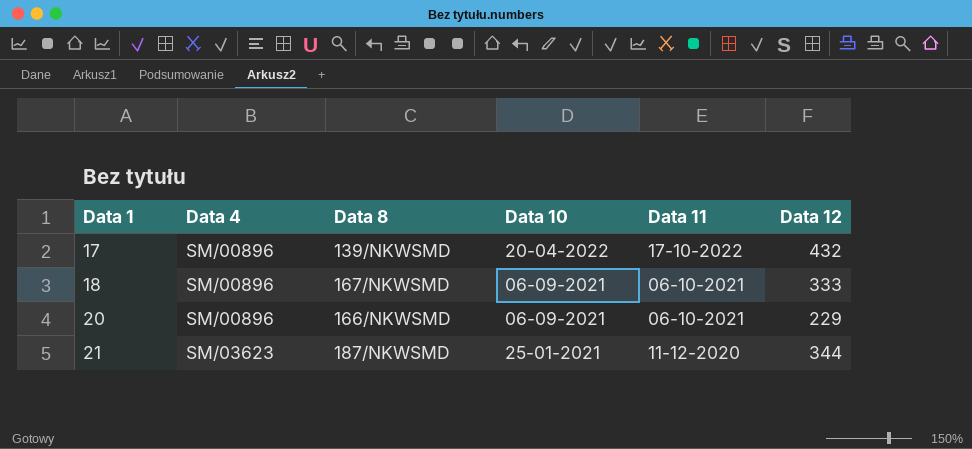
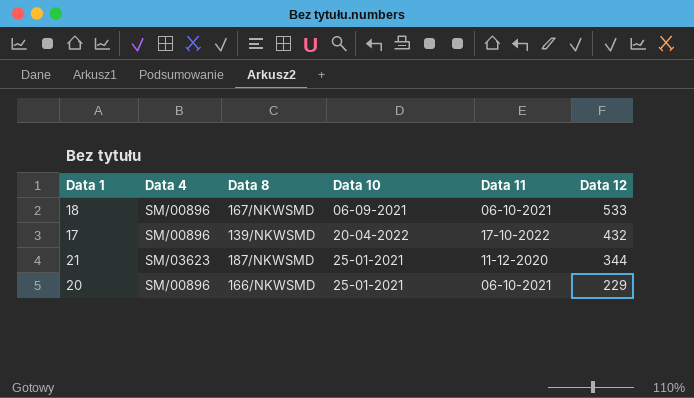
row order: Data 1 ascending -> Data 12 descending
18 | Data 12: 333 -> 533
20 | Data 10: 06-09-2021 -> 25-01-2021

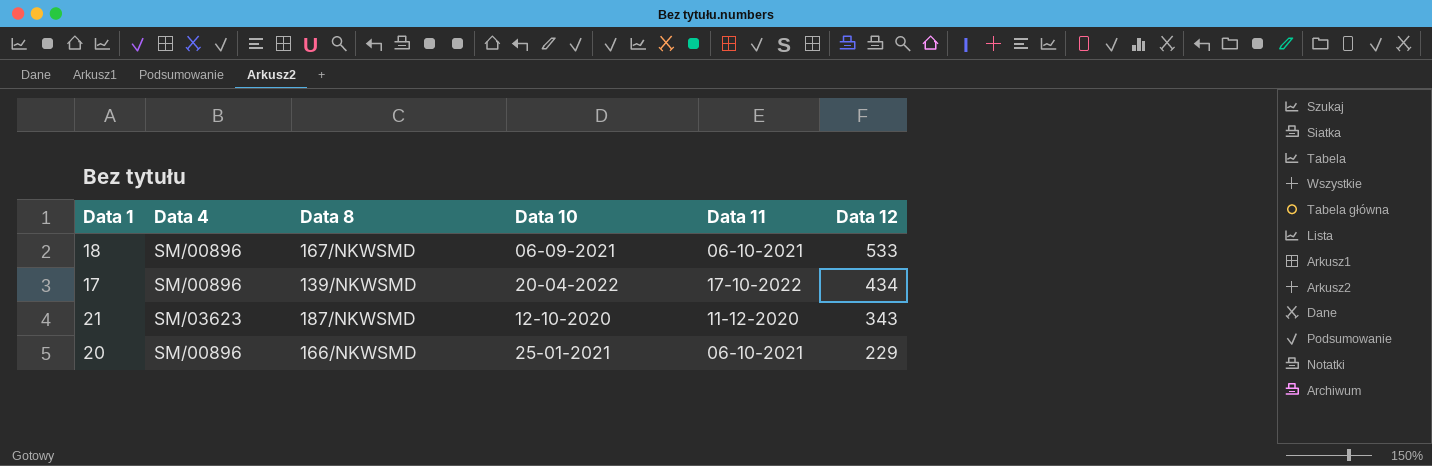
17 | Data 12: 432 -> 434
21 | Data 10: 25-01-2021 -> 12-10-2020
21 | Data 12: 344 -> 343

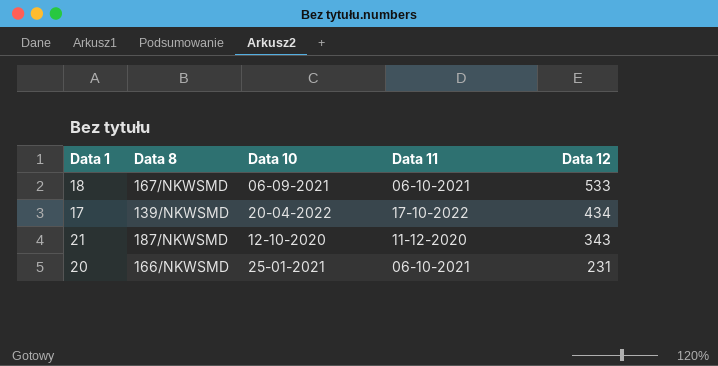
column Data 4 | position: 2 -> none
20 | Data 12: 229 -> 231

